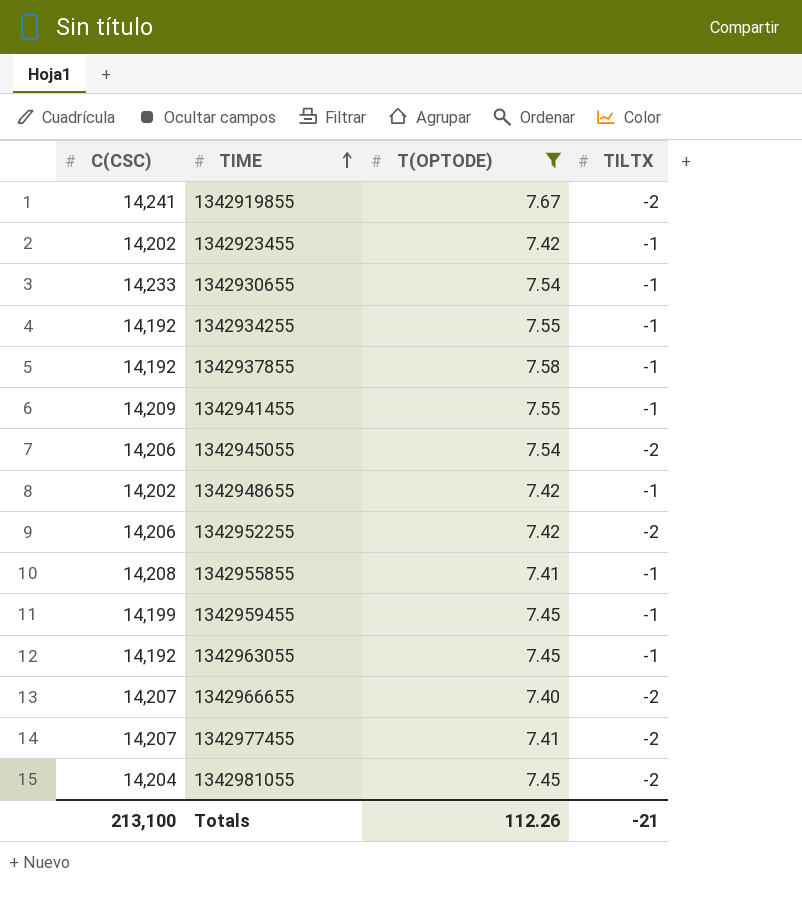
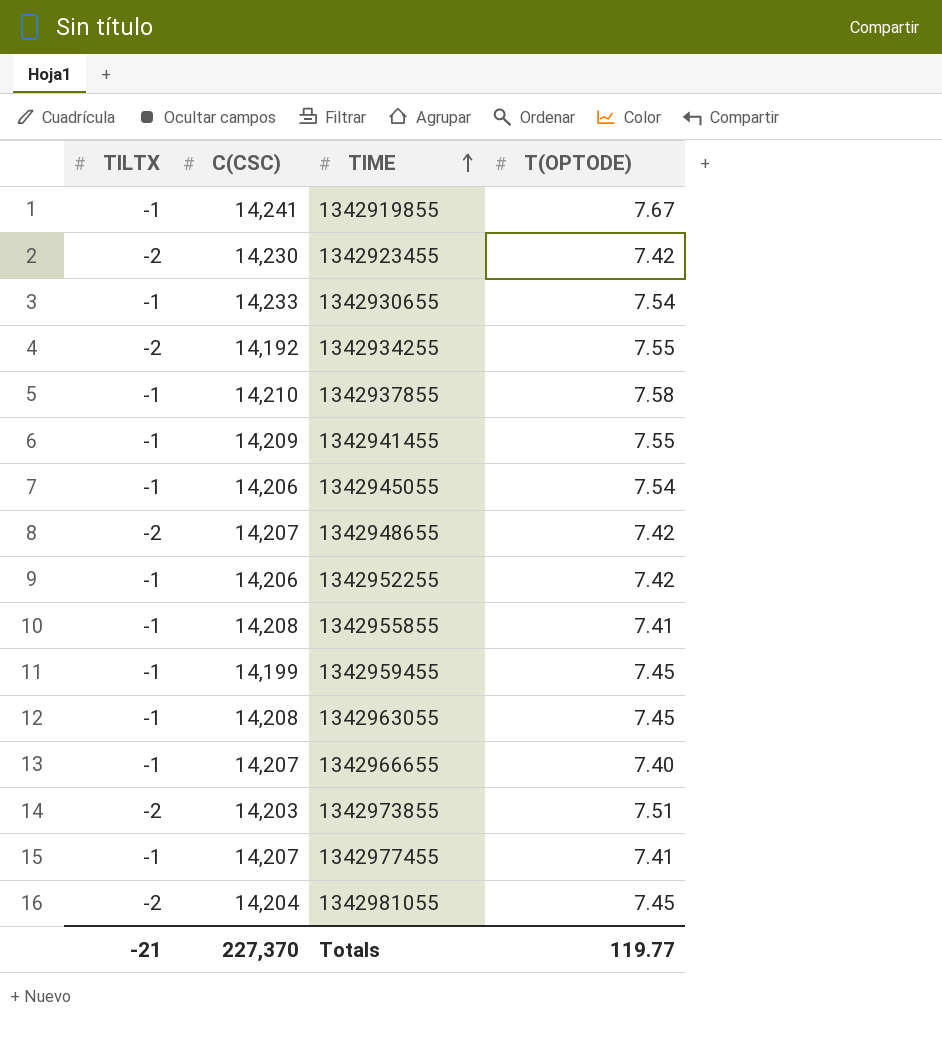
filter: T(OPTODE) != 7.51 -> none
column TILTX | position: 4 -> 1
1342919855 | TILTX: -2 -> -1
1342923455 | TILTX: -1 -> -2
1342923455 | C(CSC): 14,202 -> 14,230
1342934255 | TILTX: -1 -> -2
1342937855 | C(CSC): 14,192 -> 14,210
1342945055 | TILTX: -2 -> -1
1342948655 | TILTX: -1 -> -2
1342948655 | C(CSC): 14,202 -> 14,207
1342952255 | TILTX: -2 -> -1
1342963055 | C(CSC): 14,192 -> 14,208
1342966655 | TILTX: -2 -> -1
1342977455 | TILTX: -2 -> -1
Totals | C(CSC): 213,100 -> 227,370
Totals | T(OPTODE): 112.26 -> 119.77

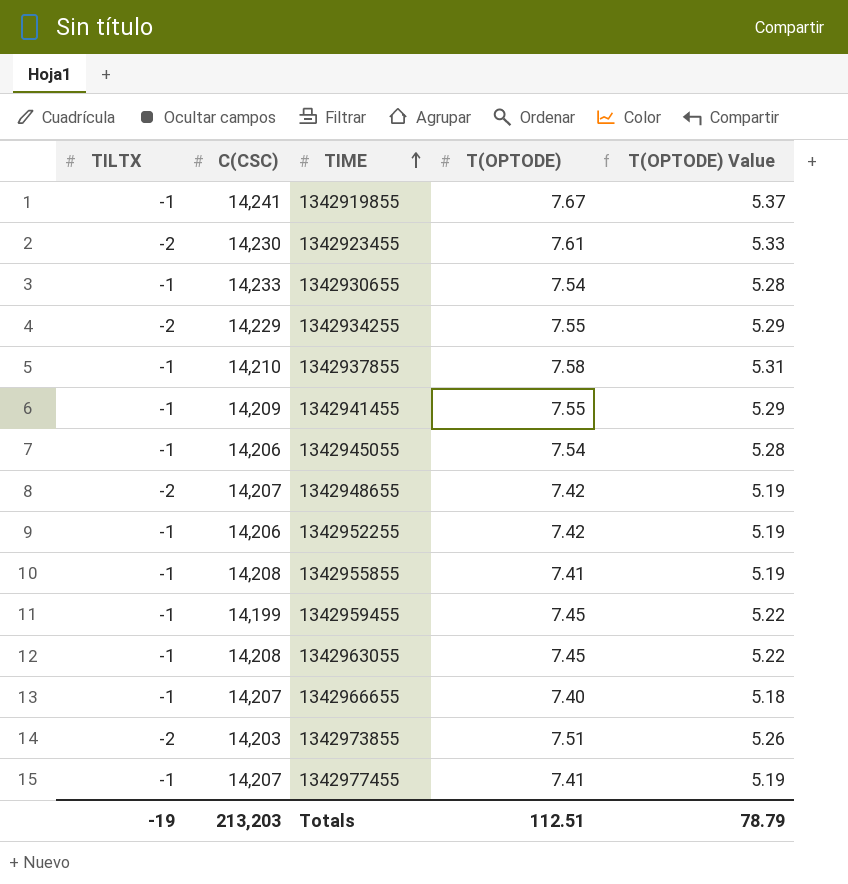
column T(OPTODE) Value | formula: none -> [T(OPTODE)] * 0.7
row 1342981055: -2 | 14,204 | 7.45 -> none
1342923455 | T(OPTODE): 7.42 -> 7.61
1342934255 | C(CSC): 14,192 -> 14,229
Totals | TILTX: -21 -> -19
Totals | C(CSC): 227,370 -> 213,203
Totals | T(OPTODE): 119.77 -> 112.51

